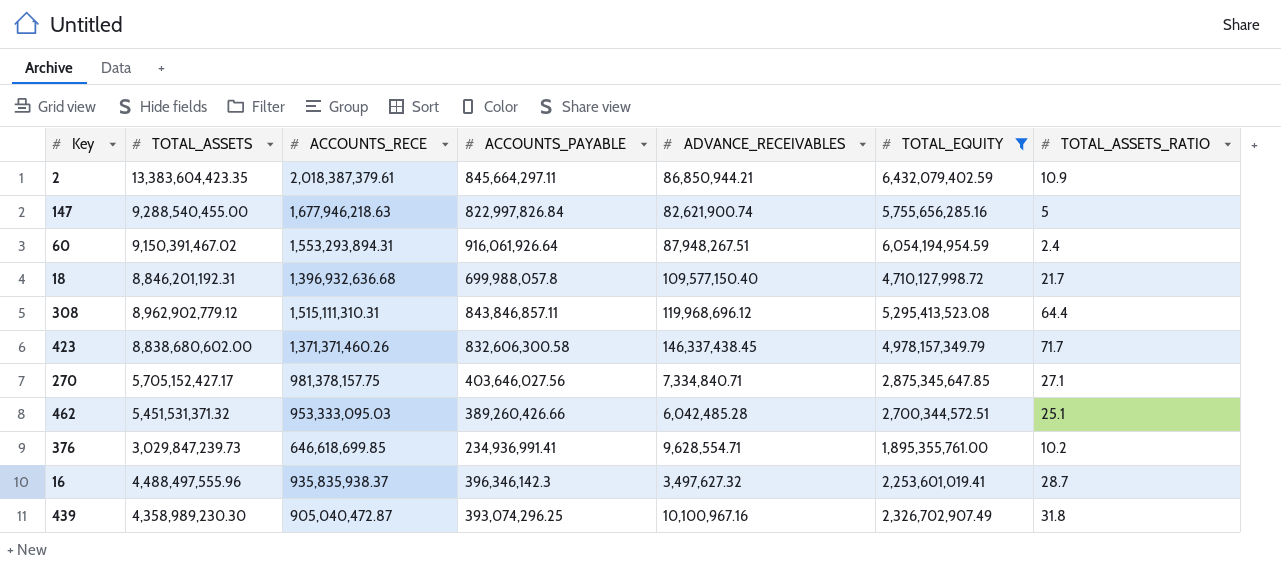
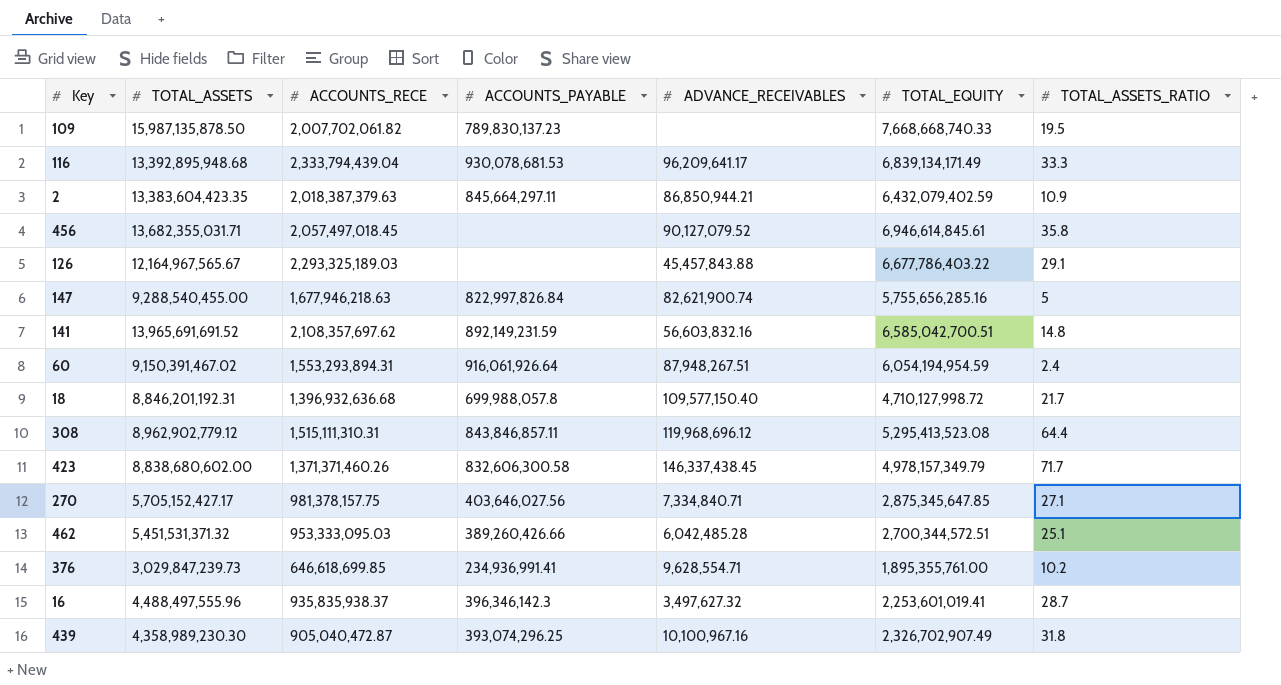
filter: TOTAL_EQUITY <= 6,432,079,402.59 -> none
2 | ACCOUNTS_RECE: 2,018,387,379.61 -> 2,018,387,379.63

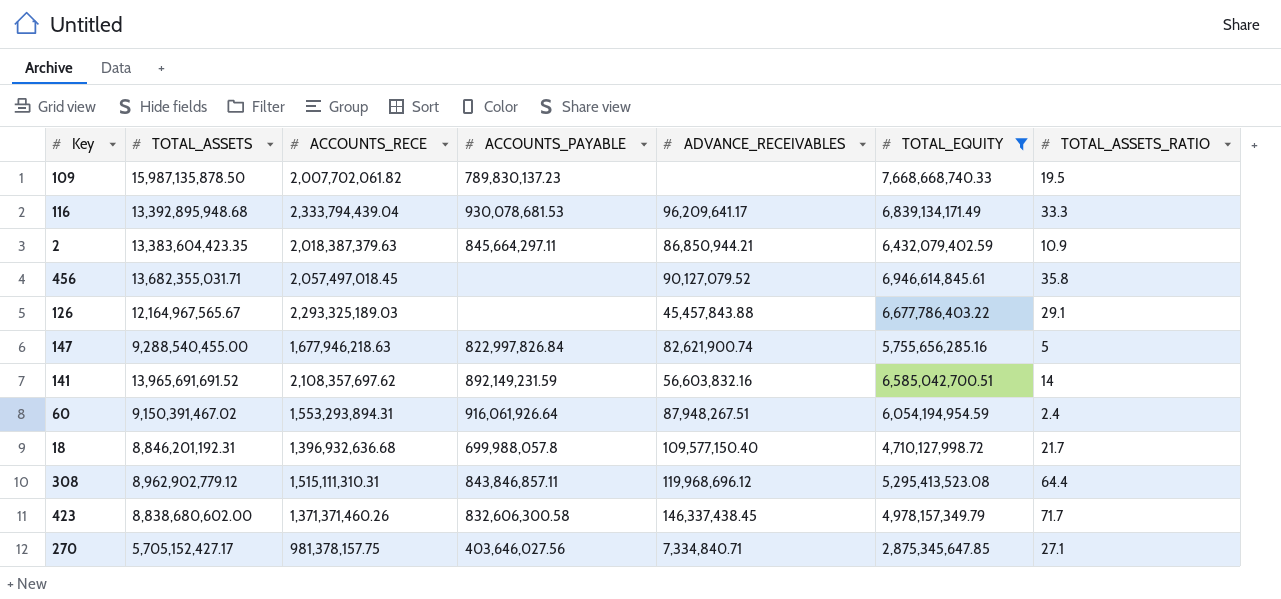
filter: none -> TOTAL_EQUITY >= 2,875,345,647.85
141 | TOTAL_ASSETS_RATIO: 14.8 -> 14

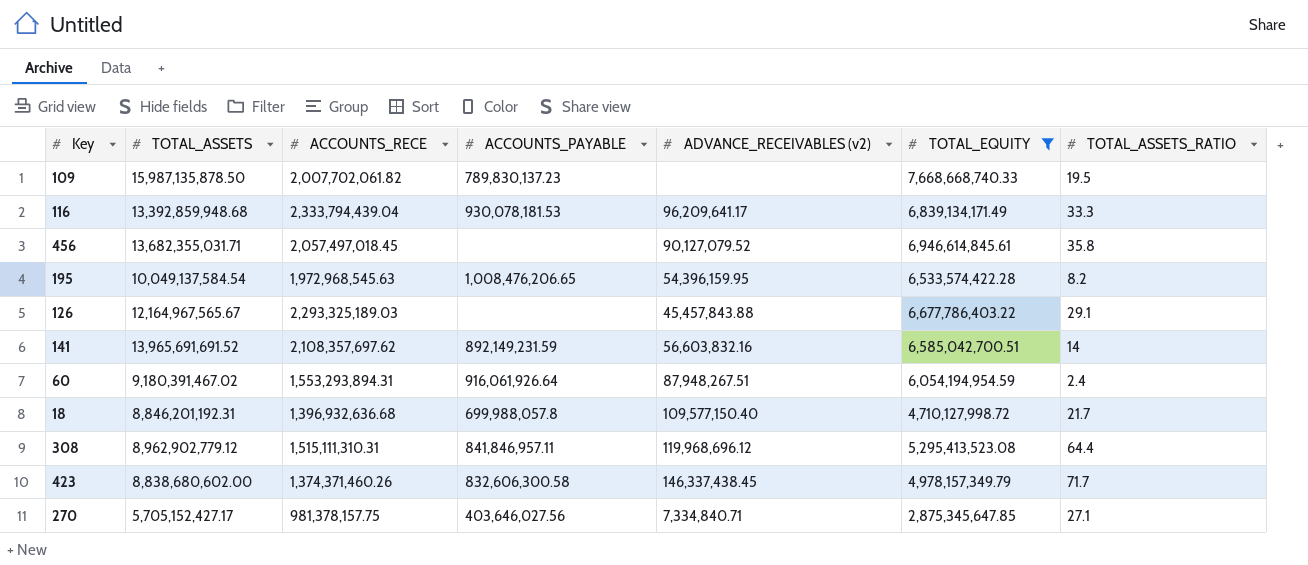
column name: ADVANCE_RECEIVABLES -> ADVANCE_RECEIVABLES (v2)
row 2: 13,383,604,423.35 | 2,018,387,379.63 | 845,664,297.11 | 86,850,944.21 | 6,432,079,402.59 | 10.9 -> none
row 147: 9,288,540,455.00 | 1,677,946,218.63 | 822,997,826.84 | 82,621,900.74 | 5,755,656,285.16 | 5 -> none
116 | TOTAL_ASSETS: 13,392,895,948.68 -> 13,392,859,948.68
116 | ACCOUNTS_PAYABLE: 930,078,681.53 -> 930,078,181.53
row 195: none -> 10,049,137,584.54 | 1,972,968,545.63 | 1,008,476,206.65 | 54,396,159.95 | 6,533,574,422.28 | 8.2
60 | TOTAL_ASSETS: 9,150,391,467.02 -> 9,180,391,467.02
308 | ACCOUNTS_PAYABLE: 843,846,857.11 -> 841,846,957.11
423 | ACCOUNTS_RECE: 1,371,371,460.26 -> 1,374,371,460.26

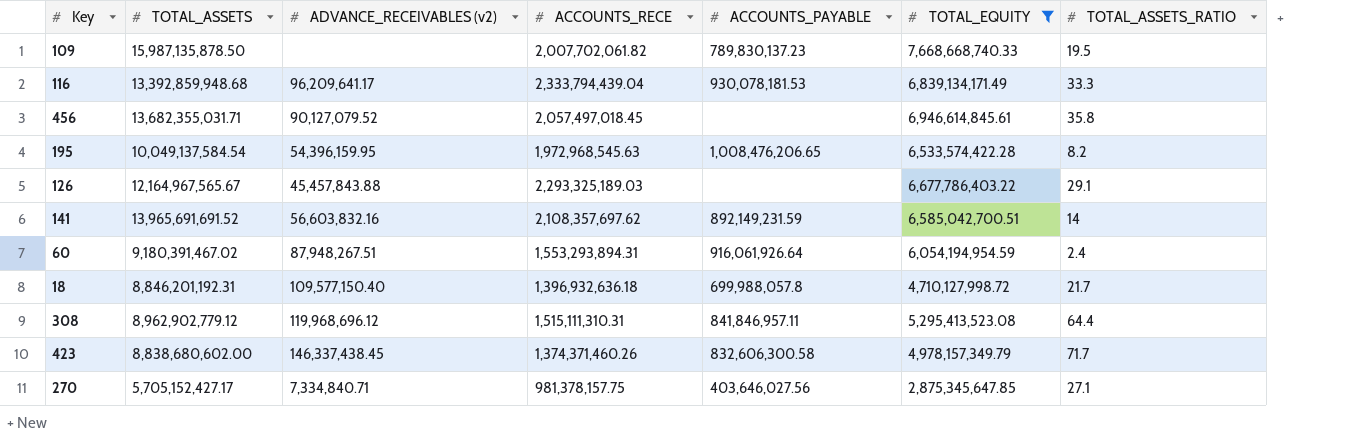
column ADVANCE_RECEIVABLES (v2) | position: 5 -> 3
18 | ACCOUNTS_RECE: 1,396,932,636.68 -> 1,396,932,636.18

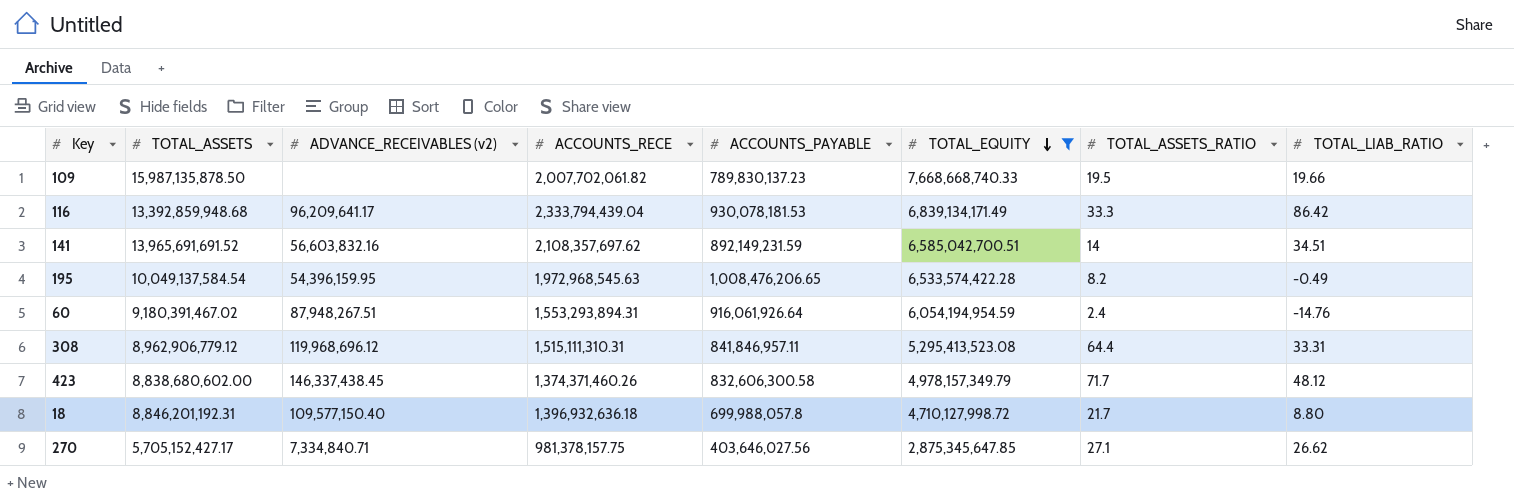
row order: none -> TOTAL_EQUITY descending
column TOTAL_LIAB_RATIO | position: none -> 8
row 456: 13,682,355,031.71 | 90,127,079.52 | 2,057,497,018.45 | none | 6,946,614,845.61 | 35.8 -> none
row 126: 12,164,967,565.67 | 45,457,843.88 | 2,293,325,189.03 | none | 6,677,786,403.22 | 29.1 -> none
308 | TOTAL_ASSETS: 8,962,902,779.12 -> 8,962,906,779.12

